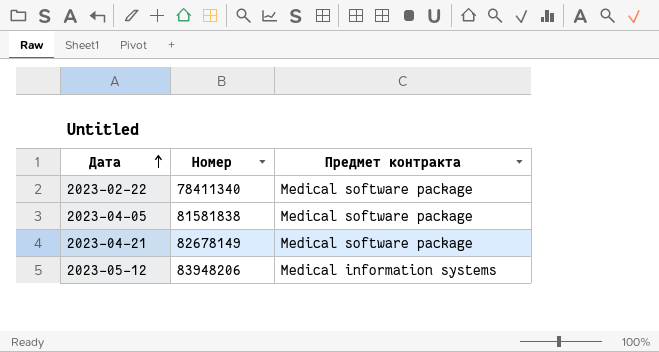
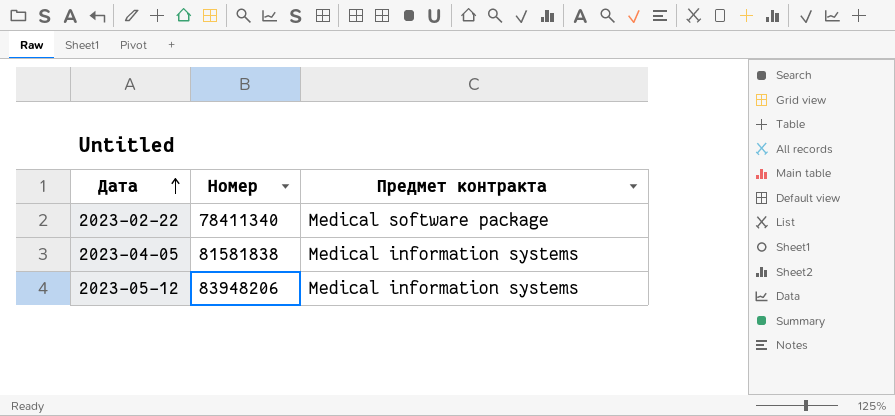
row 2023-04-21: 82678149 | Medical software package -> none
2023-04-05 | Предмет контракта: Medical software package -> Medical information systems

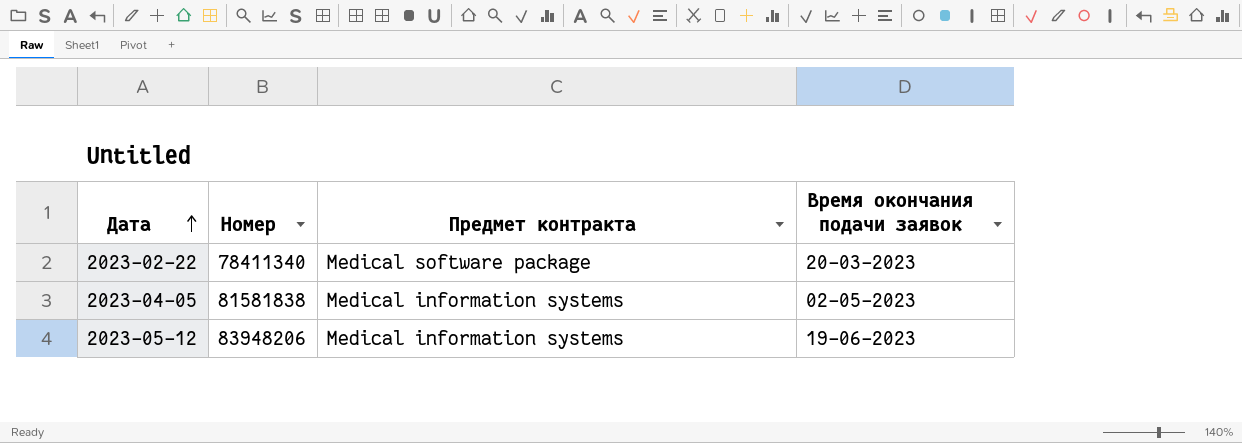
column Время окончания подачи заявок | position: none -> 4

